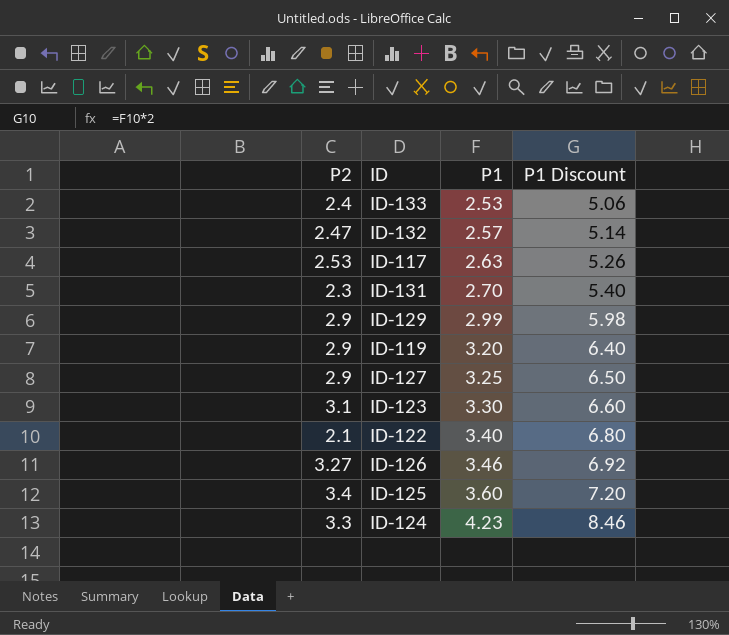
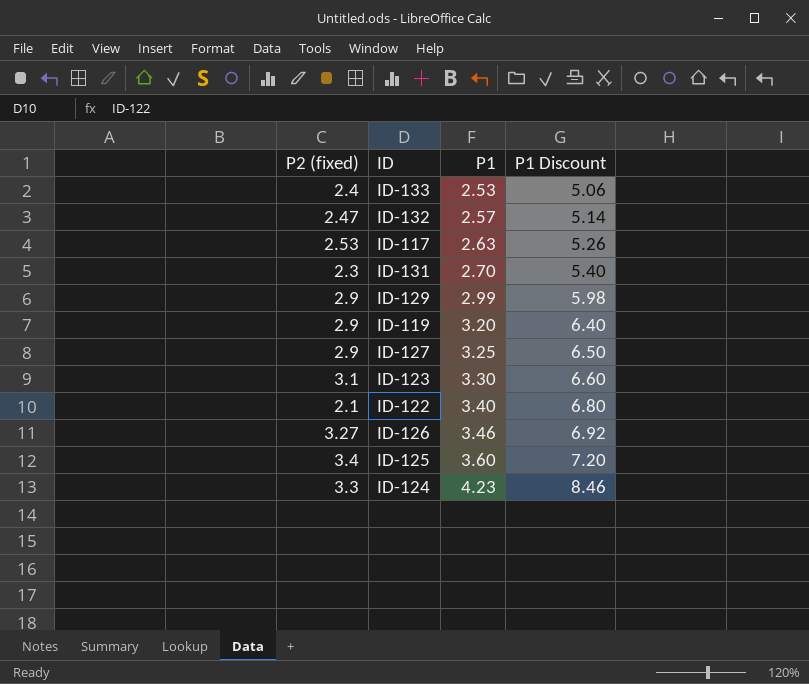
column name: P2 -> P2 (fixed)

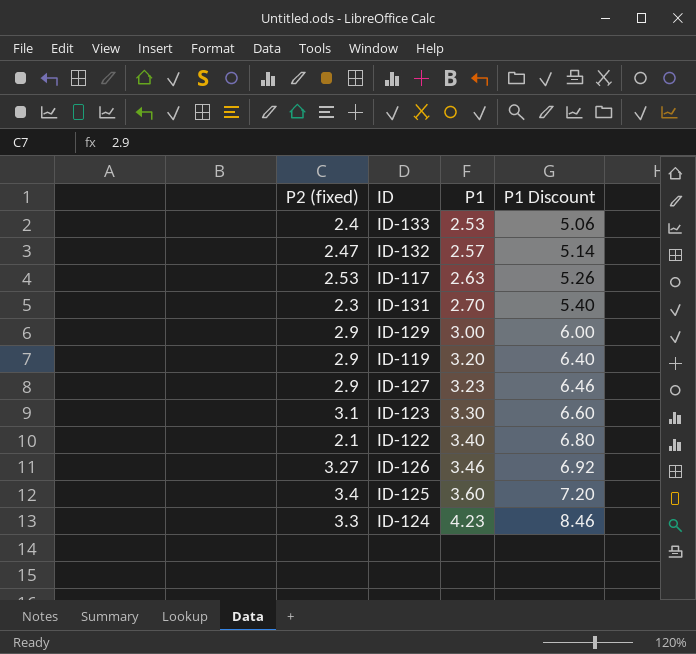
ID-129 | P1: 2.99 -> 3.00
ID-129 | P1 Discount: 5.98 -> 6.00
ID-127 | P1: 3.25 -> 3.23
ID-127 | P1 Discount: 6.50 -> 6.46

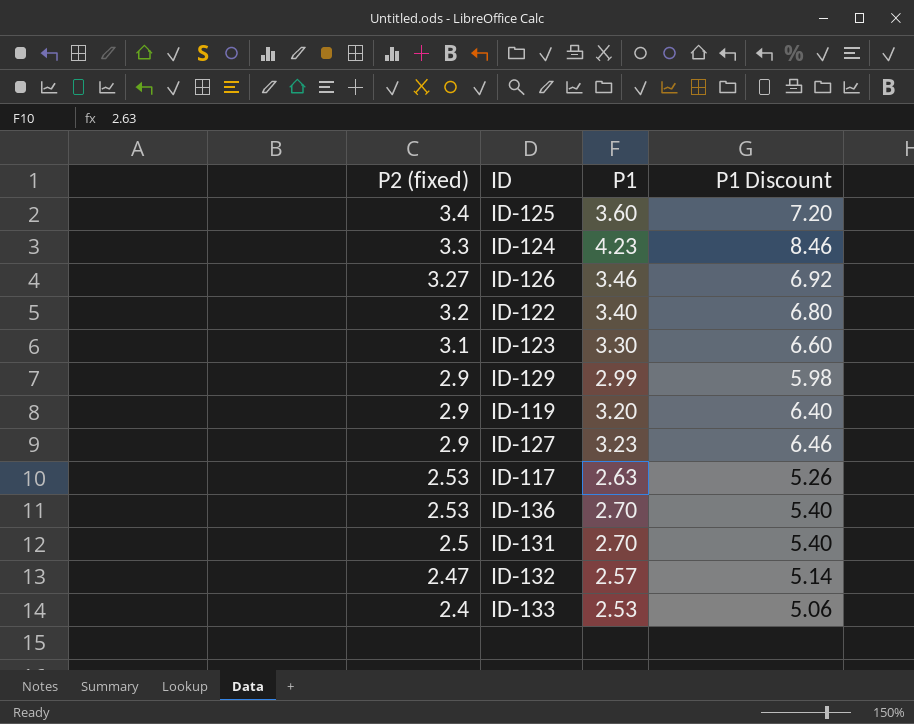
row order: P1 ascending -> P2 (fixed) descending
ID-122 | P2 (fixed): 2.1 -> 3.2
ID-129 | P1: 3.00 -> 2.99
ID-129 | P1 Discount: 6.00 -> 5.98
row ID-136: none -> 2.53 | 2.70 | 5.40
ID-131 | P2 (fixed): 2.3 -> 2.5

